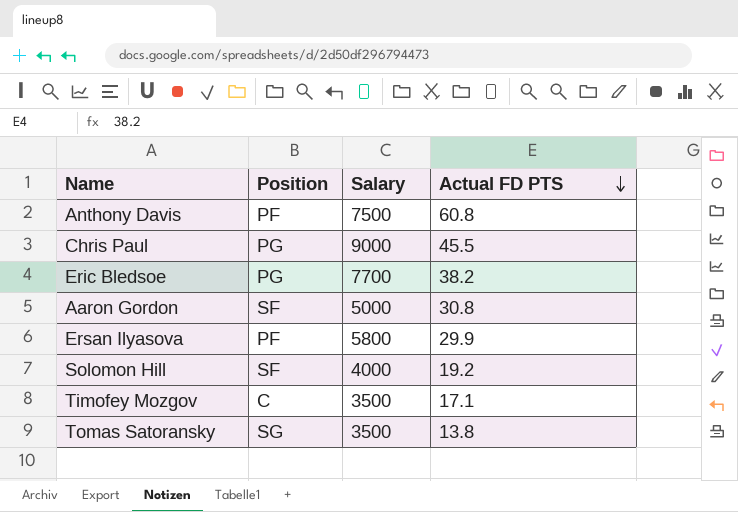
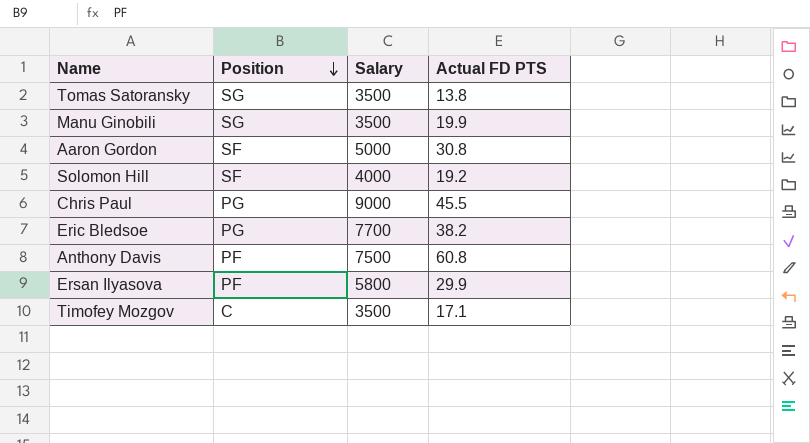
row order: Actual FD PTS descending -> Position descending
row Manu Ginobili: none -> SG | 3500 | 19.9

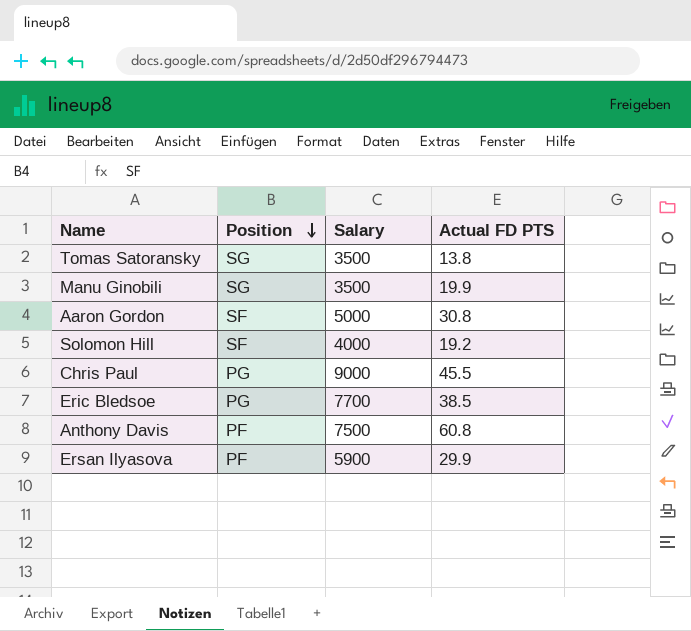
row Timofey Mozgov: C | 3500 | 17.1 -> none
Eric Bledsoe | Actual FD PTS: 38.2 -> 38.5
Ersan Ilyasova | Salary: 5800 -> 5900

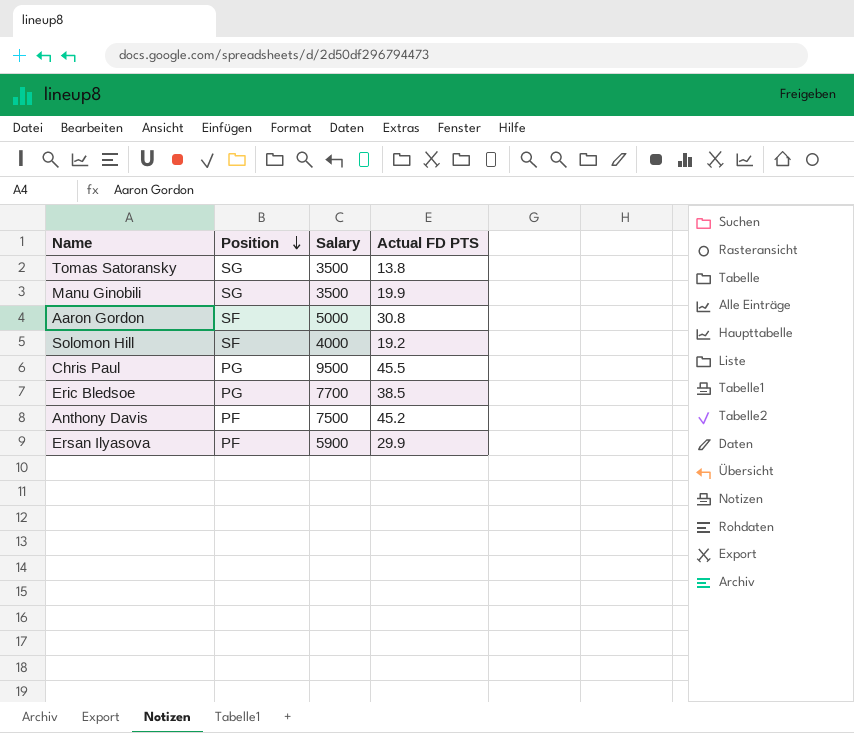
Chris Paul | Salary: 9000 -> 9500
Anthony Davis | Actual FD PTS: 60.8 -> 45.2

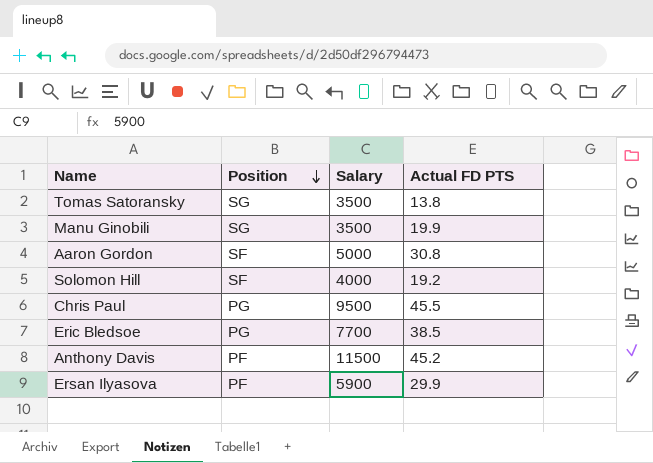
Anthony Davis | Salary: 7500 -> 11500

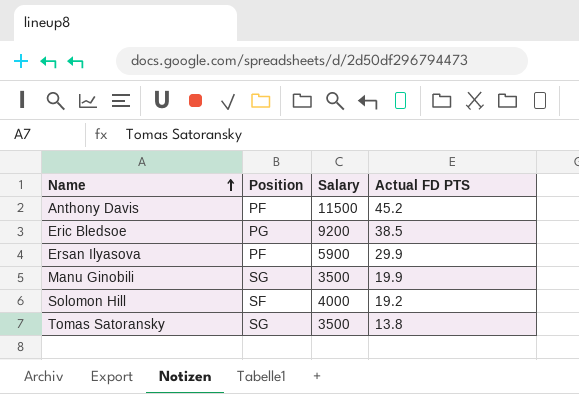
row order: Position descending -> Name ascending
row Aaron Gordon: SF | 5000 | 30.8 -> none
row Chris Paul: PG | 9500 | 45.5 -> none
Eric Bledsoe | Salary: 7700 -> 9200

